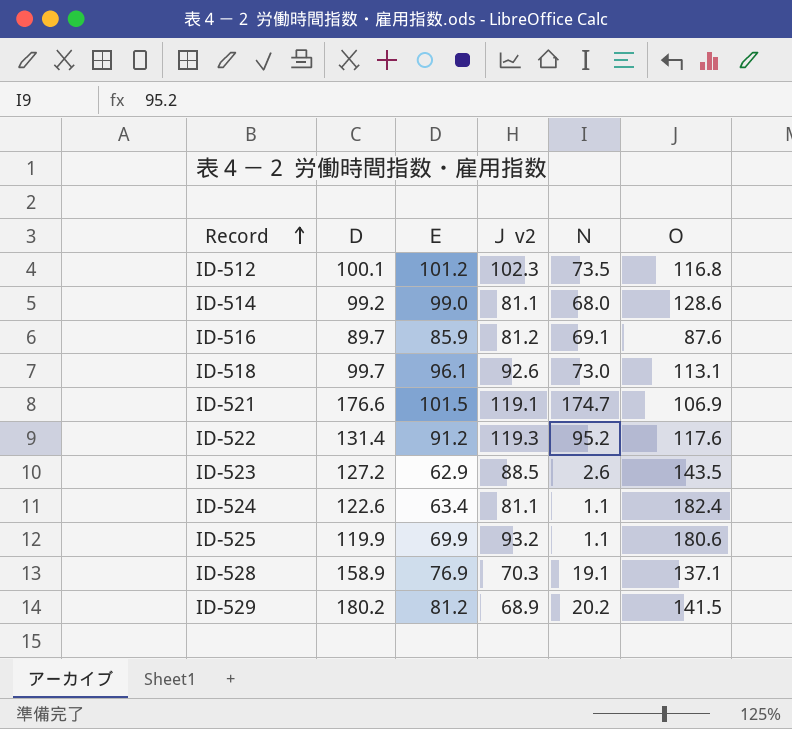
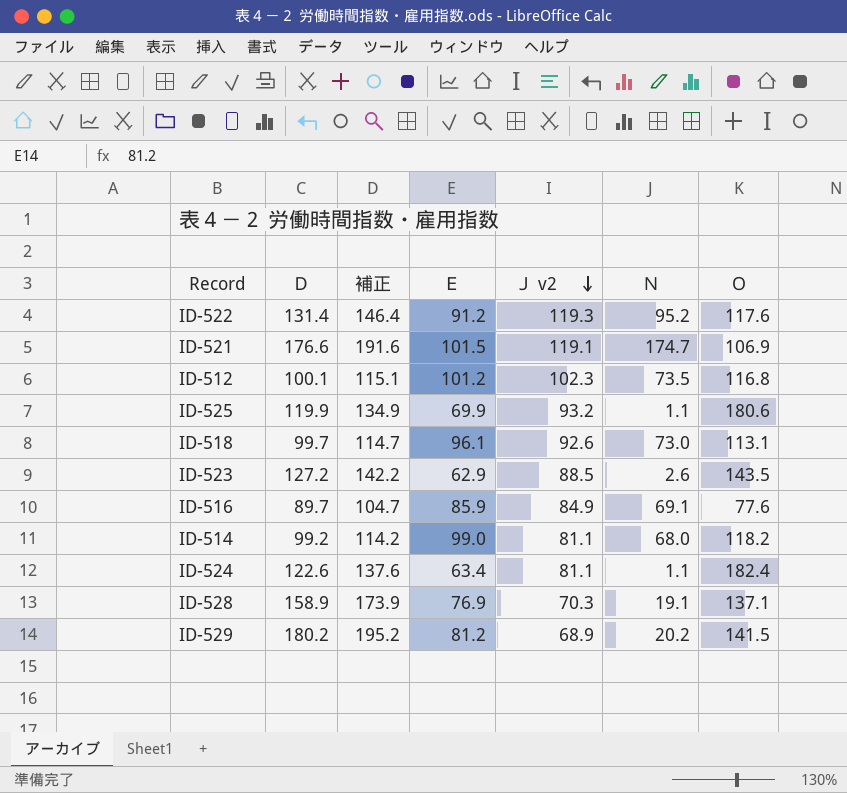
row order: Record ascending -> Ｊ v2 descending
column 補正 | formula: none -> [Ｄ] + 15
ID-516 | Ｊ v2: 81.2 -> 84.9
ID-516 | Ｏ: 87.6 -> 77.6
ID-514 | Ｏ: 128.6 -> 118.2

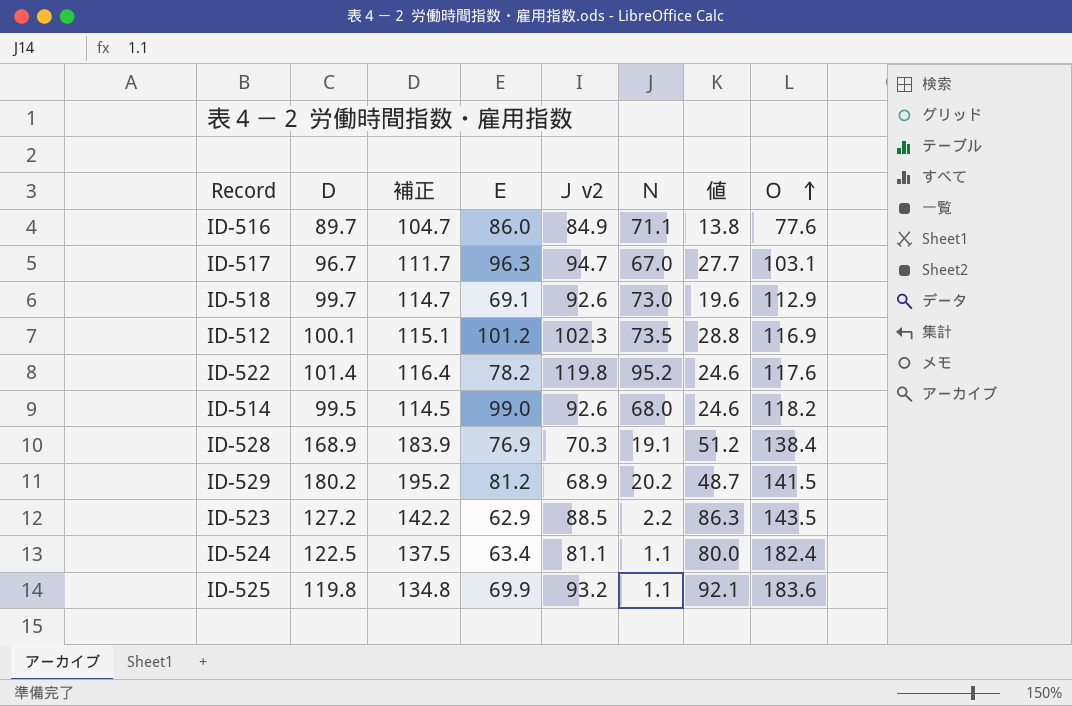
row order: Ｊ v2 descending -> Ｏ ascending
column 値 | formula: none -> [Ｊ v2] - [Ｎ]
row ID-521: 176.6 | 191.6 | 101.5 | 119.1 | 174.7 | 106.9 -> none
ID-516 | Ｅ: 85.9 -> 86.0
ID-516 | Ｎ: 69.1 -> 71.1
row ID-517: none -> 96.7 | 111.7 | 96.3 | 94.7 | 67.0 | 27.7 | 103.1
ID-518 | Ｅ: 96.1 -> 69.1
ID-518 | Ｏ: 113.1 -> 112.9
ID-512 | Ｏ: 116.8 -> 116.9
ID-522 | Ｄ: 131.4 -> 101.4
ID-522 | 補正: 146.4 -> 116.4
ID-522 | Ｅ: 91.2 -> 78.2
ID-522 | Ｊ v2: 119.3 -> 119.8
ID-514 | Ｄ: 99.2 -> 99.5
ID-514 | 補正: 114.2 -> 114.5
ID-514 | Ｊ v2: 81.1 -> 92.6
ID-528 | Ｄ: 158.9 -> 168.9
ID-528 | 補正: 173.9 -> 183.9
ID-528 | Ｏ: 137.1 -> 138.4
ID-523 | Ｎ: 2.6 -> 2.2
ID-524 | Ｄ: 122.6 -> 122.5
ID-524 | 補正: 137.6 -> 137.5
ID-525 | Ｄ: 119.9 -> 119.8
ID-525 | 補正: 134.9 -> 134.8
ID-525 | Ｏ: 180.6 -> 183.6

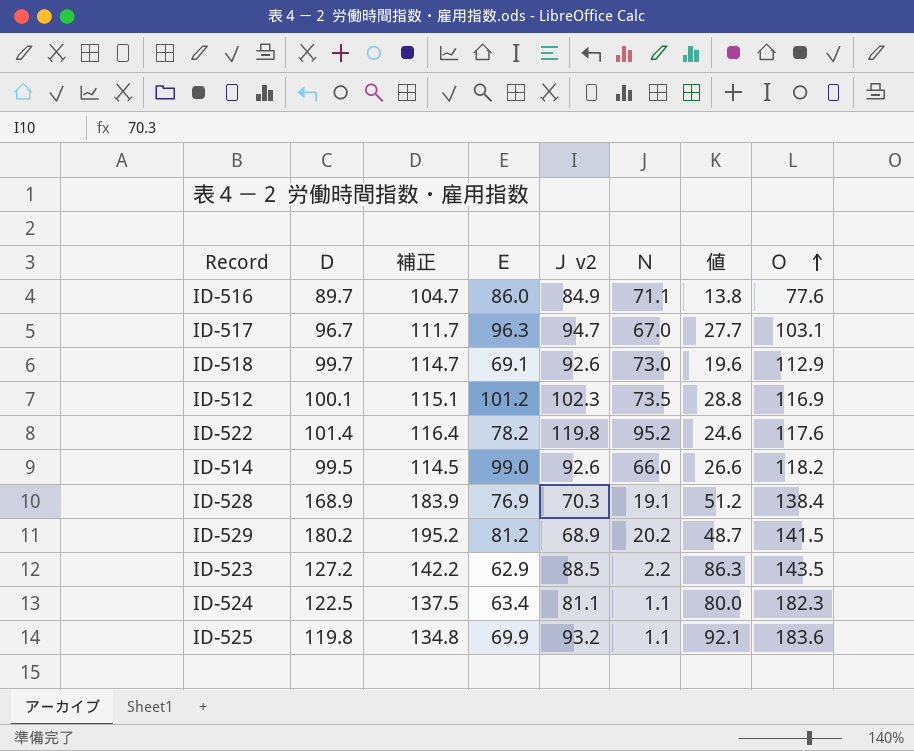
ID-514 | Ｎ: 68.0 -> 66.0
ID-514 | 値: 24.6 -> 26.6
ID-524 | Ｏ: 182.4 -> 182.3

